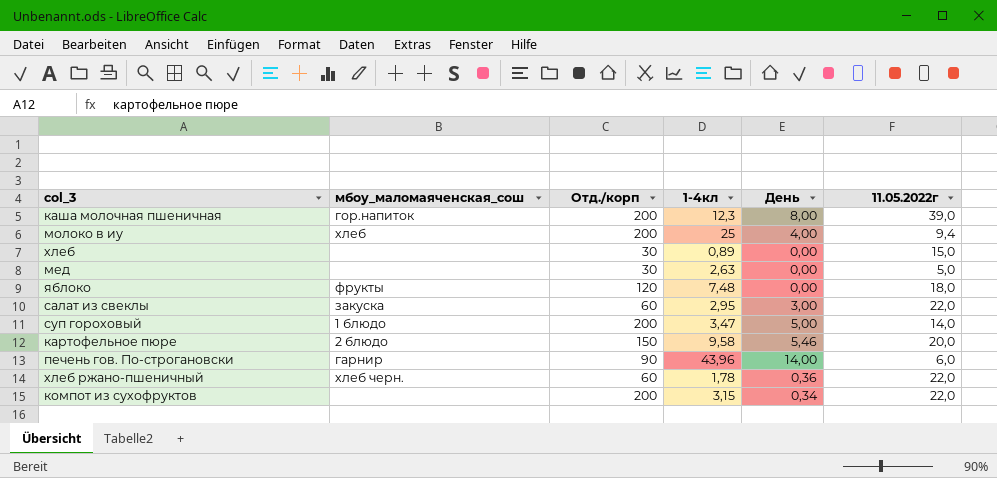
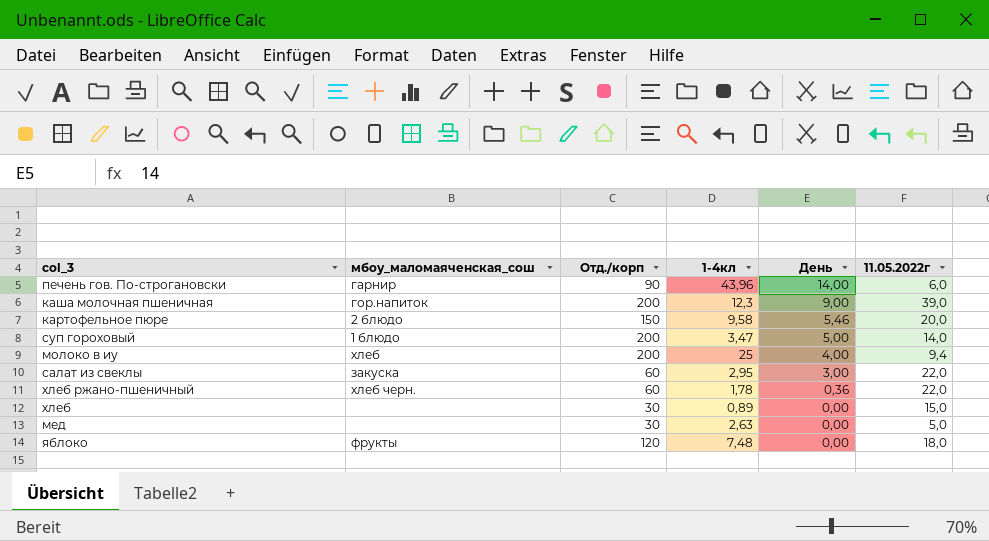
row order: none -> День descending
row компот из сухофруктов: none | 200 | 3,15 | 0,34 | 22,0 -> none
каша молочная пшеничная | День: 8,00 -> 9,00

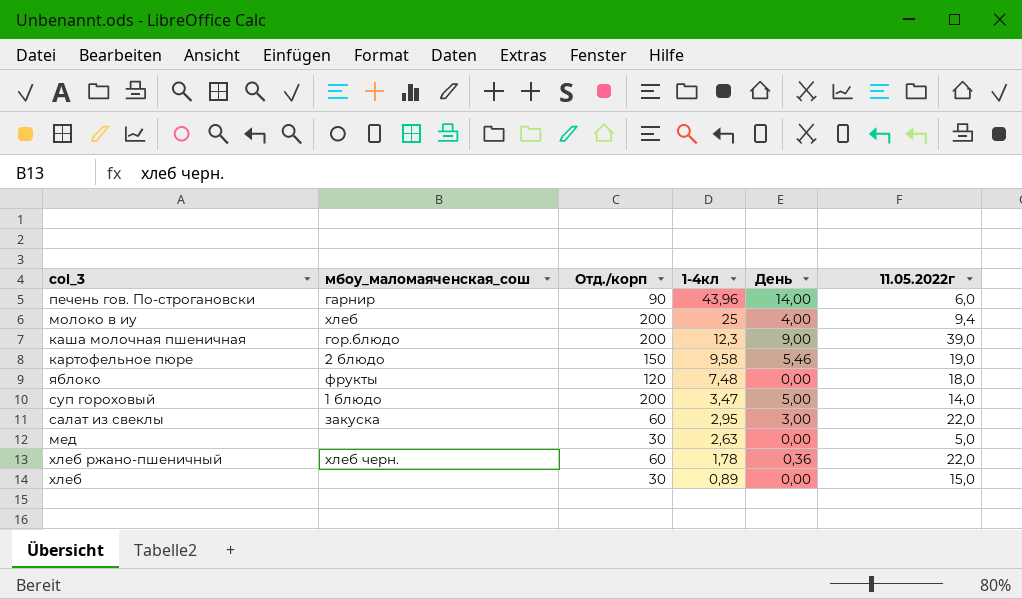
row order: День descending -> 1-4кл descending
каша молочная пшеничная | мбоу_маломаяченская_сош: гор.напиток -> гор.блюдо
картофельное пюре | 11.05.2022г: 20,0 -> 19,0

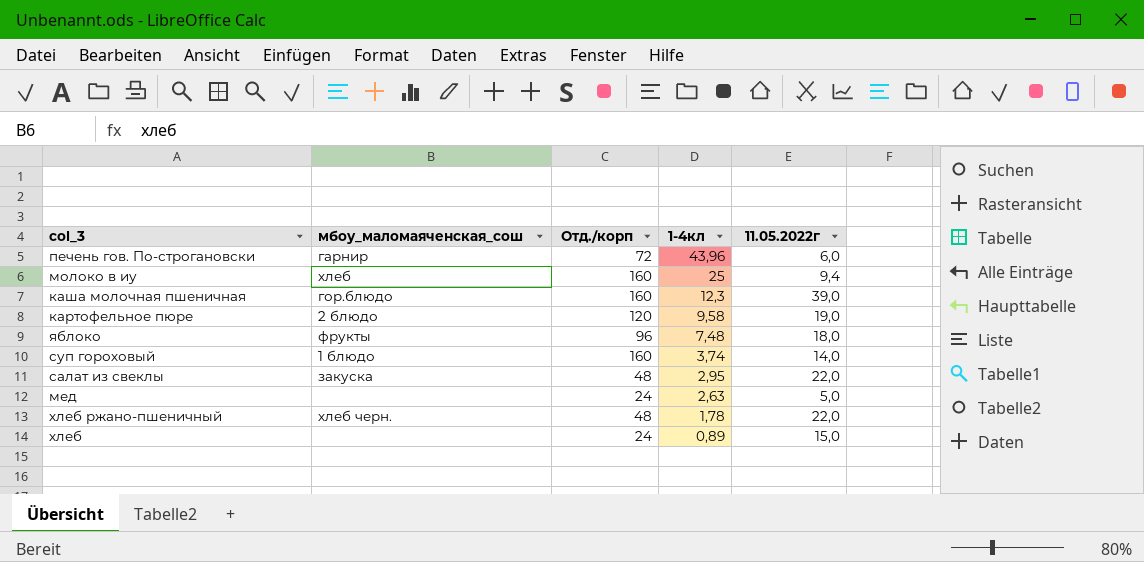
column День | position: 5 -> none
печень гов. По-строгановски | Отд./корп: 90 -> 72
молоко в иу | Отд./корп: 200 -> 160
каша молочная пшеничная | Отд./корп: 200 -> 160
картофельное пюре | Отд./корп: 150 -> 120
яблоко | Отд./корп: 120 -> 96
суп гороховый | Отд./корп: 200 -> 160
суп гороховый | 1-4кл: 3,47 -> 3,74
салат из свеклы | Отд./корп: 60 -> 48
мед | Отд./корп: 30 -> 24
хлеб ржано-пшеничный | Отд./корп: 60 -> 48
хлеб | Отд./корп: 30 -> 24

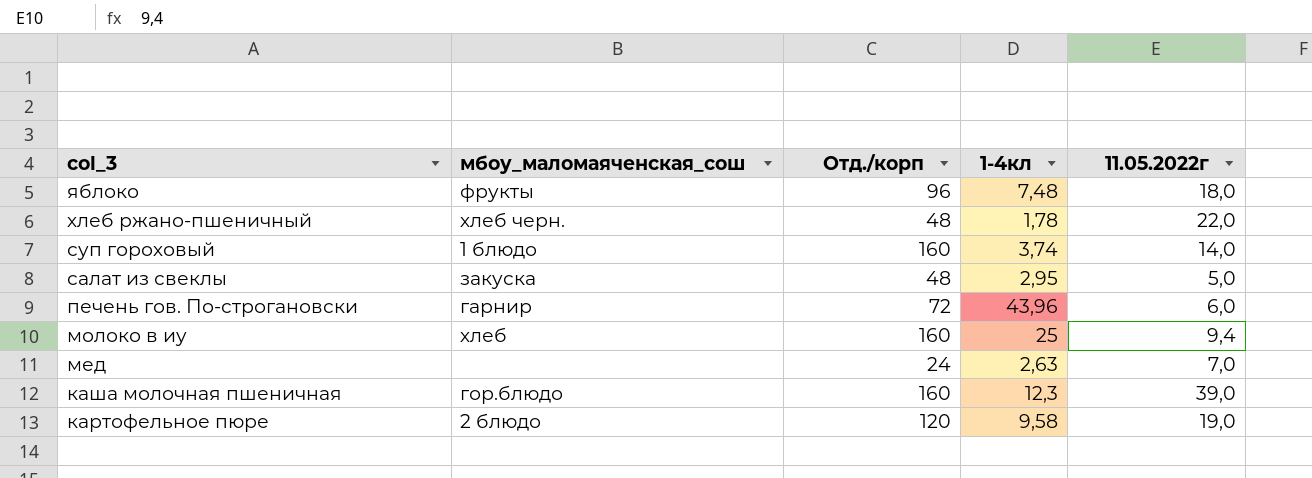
row order: 1-4кл descending -> col_3 descending
row хлеб: none | 24 | 0,89 | 15,0 -> none
салат из свеклы | 11.05.2022г: 22,0 -> 5,0
мед | 11.05.2022г: 5,0 -> 7,0

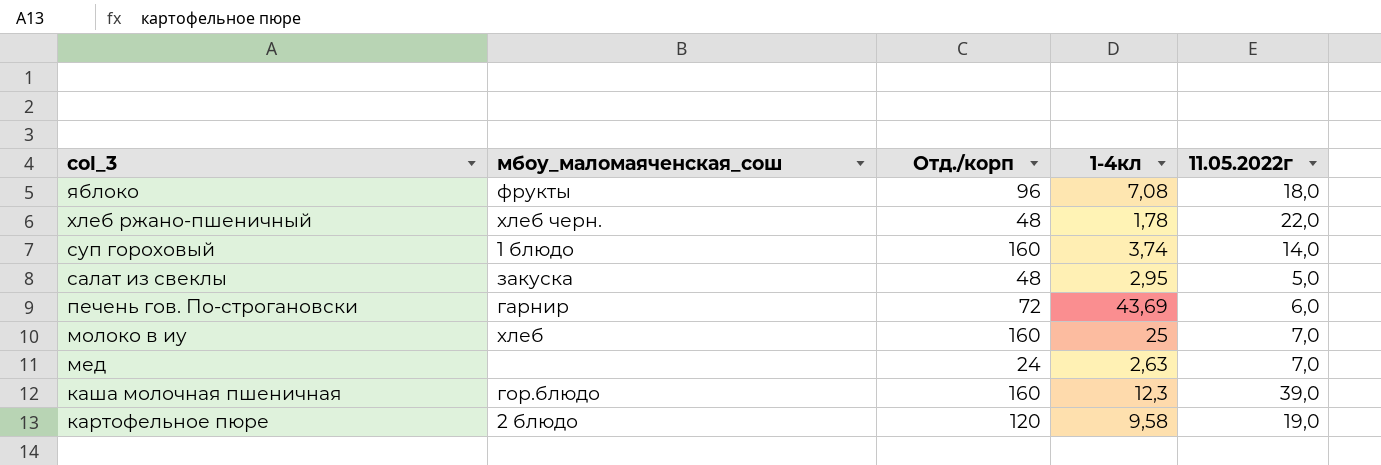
яблоко | 1-4кл: 7,48 -> 7,08
печень гов. По-строгановски | 1-4кл: 43,96 -> 43,69
молоко в иу | 11.05.2022г: 9,4 -> 7,0

